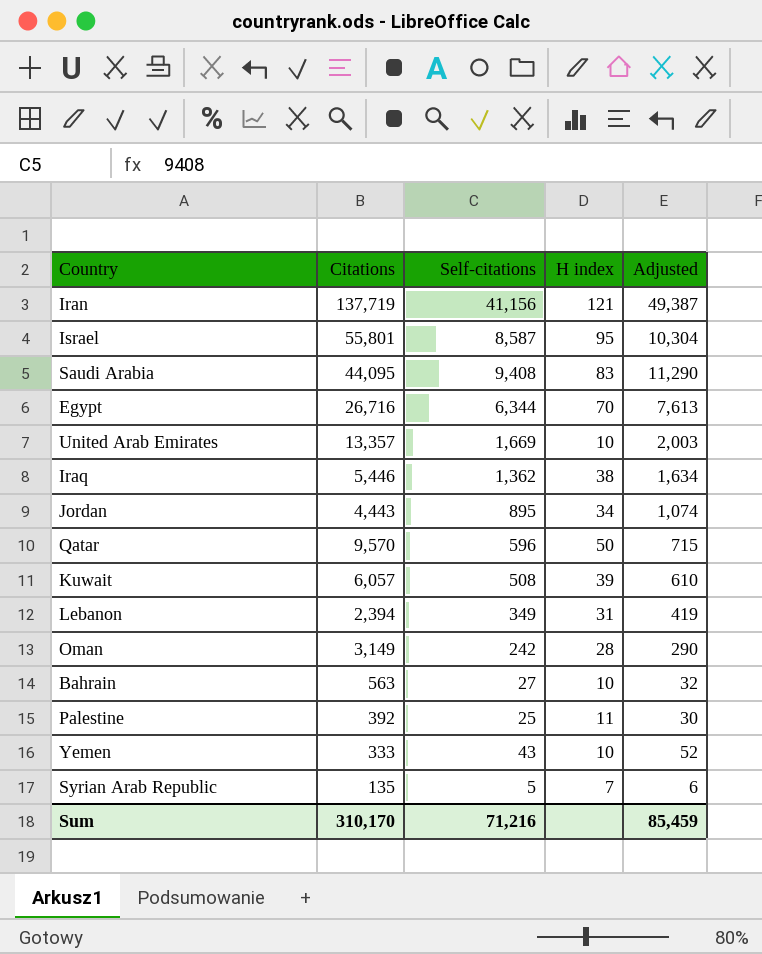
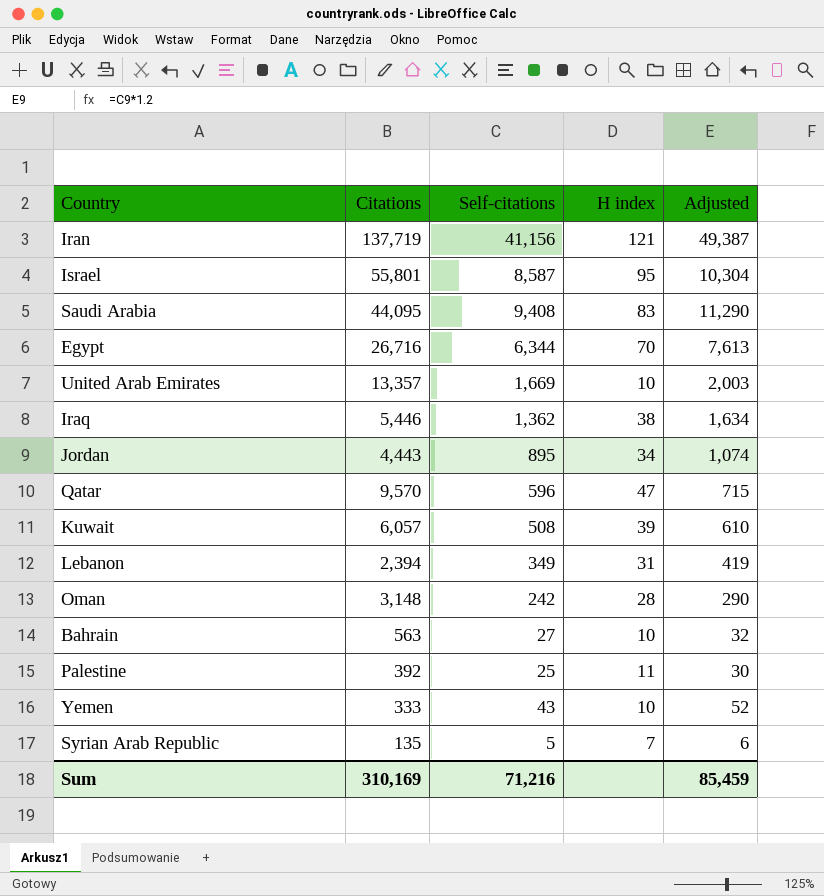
Qatar | H index: 50 -> 47
Oman | Citations: 3,149 -> 3,148
Sum | Citations: 310,170 -> 310,169

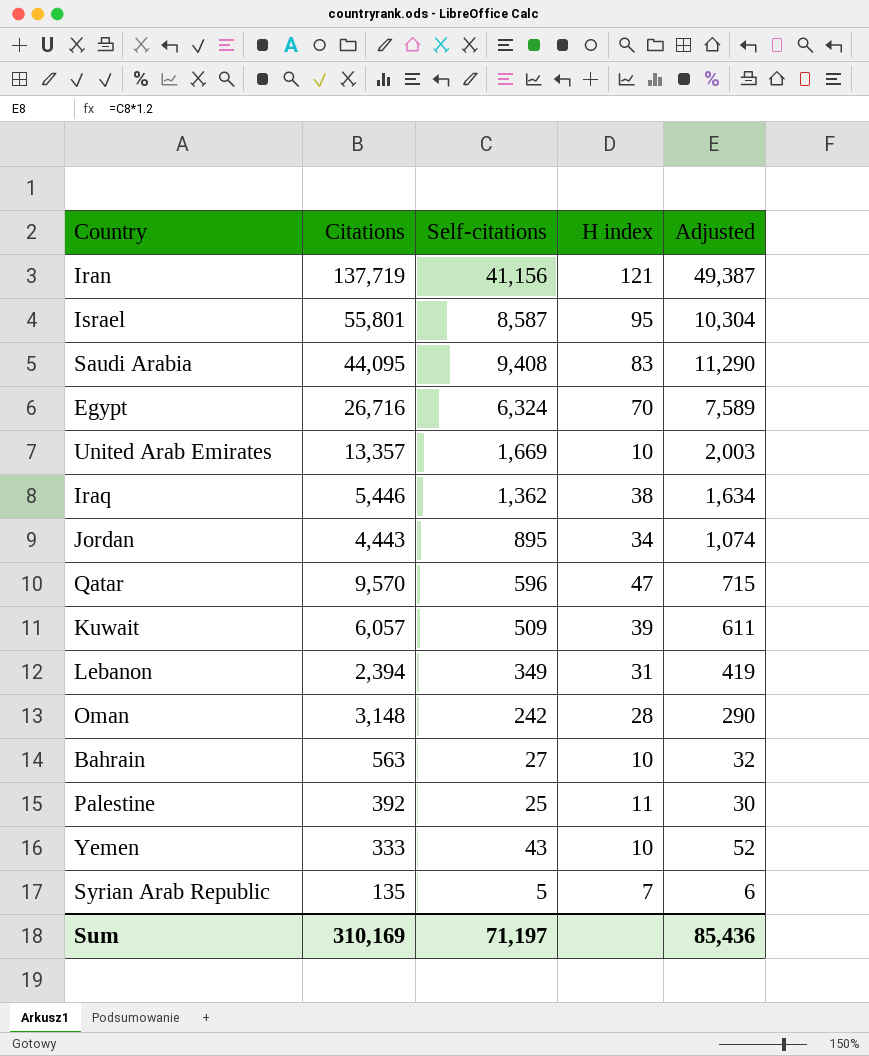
Egypt | Self-citations: 6,344 -> 6,324
Egypt | Adjusted: 7,613 -> 7,589
Kuwait | Self-citations: 508 -> 509
Kuwait | Adjusted: 610 -> 611
Sum | Self-citations: 71,216 -> 71,197
Sum | Adjusted: 85,459 -> 85,436

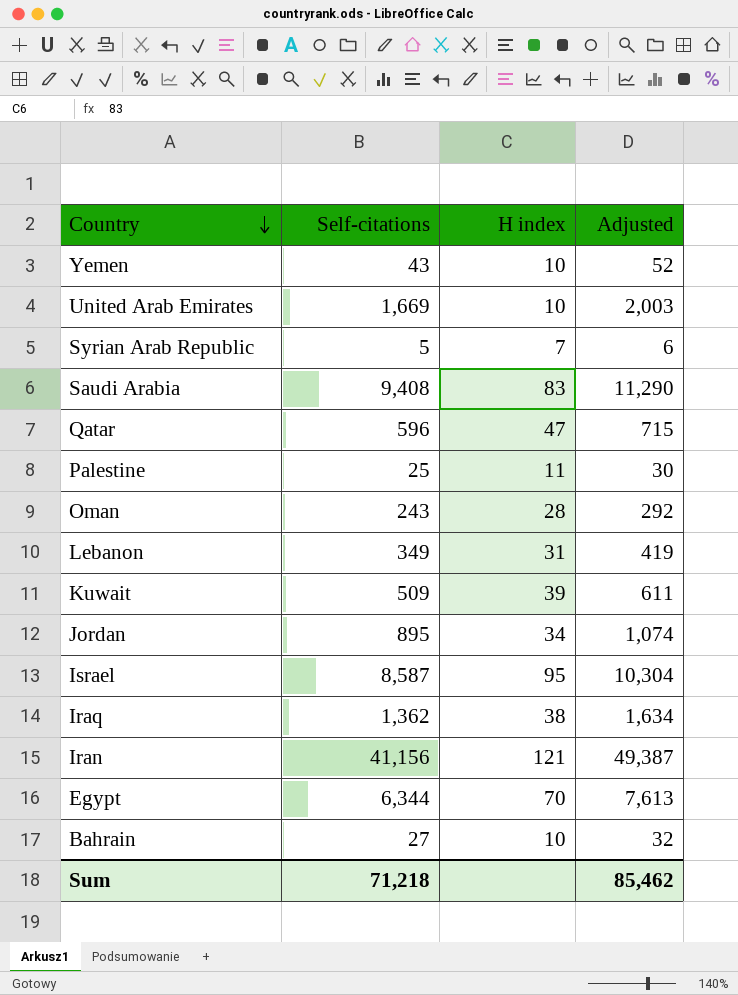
row order: none -> Country descending
column Citations | position: 2 -> none
Oman | Self-citations: 242 -> 243
Oman | Adjusted: 290 -> 292
Egypt | Self-citations: 6,324 -> 6,344
Egypt | Adjusted: 7,589 -> 7,613
Sum | Self-citations: 71,197 -> 71,218
Sum | Adjusted: 85,436 -> 85,462

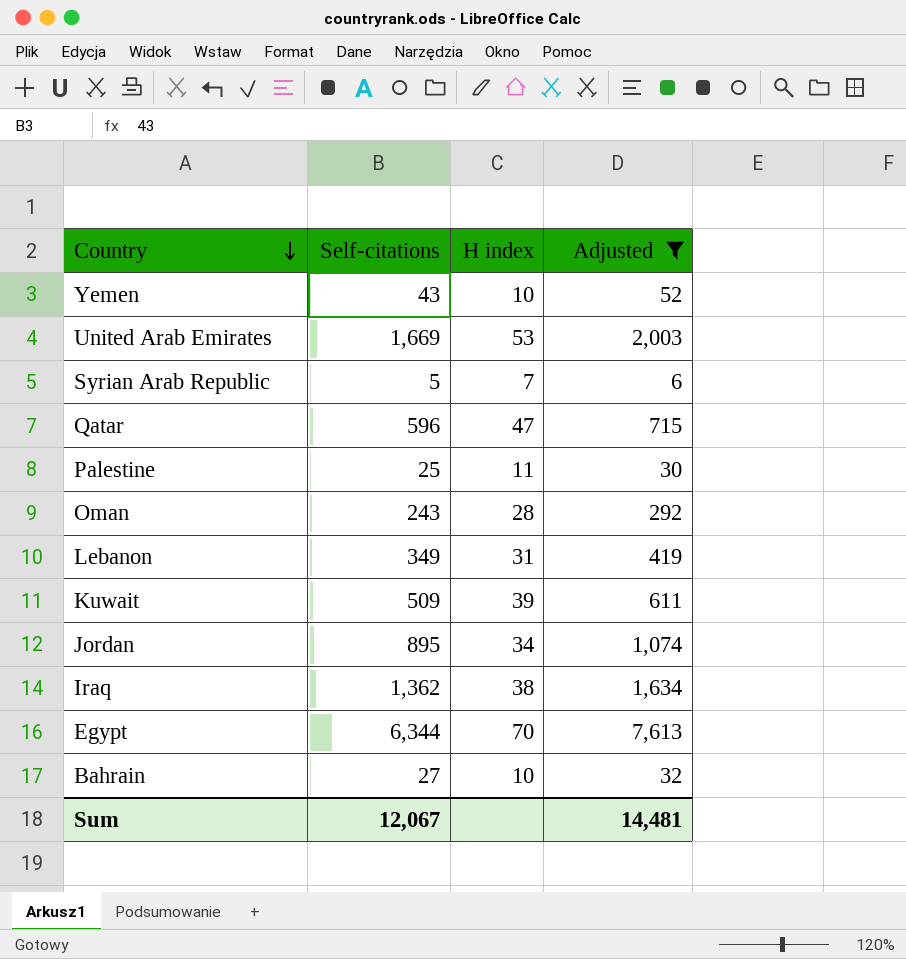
filter: none -> Adjusted <= 7,613
United Arab Emirates | H index: 10 -> 53
Sum | Self-citations: 71,218 -> 12,067
Sum | Adjusted: 85,462 -> 14,481

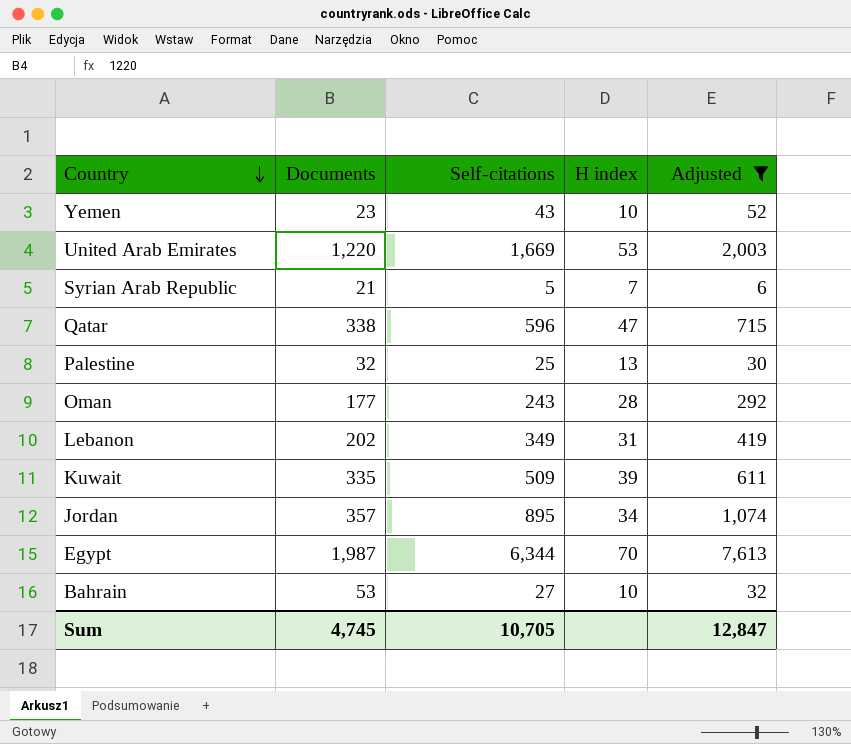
column Documents | position: none -> 2
row Iraq: 1,362 | 38 | 1,634 -> none
Palestine | H index: 11 -> 13
Sum | Self-citations: 12,067 -> 10,705
Sum | Adjusted: 14,481 -> 12,847

